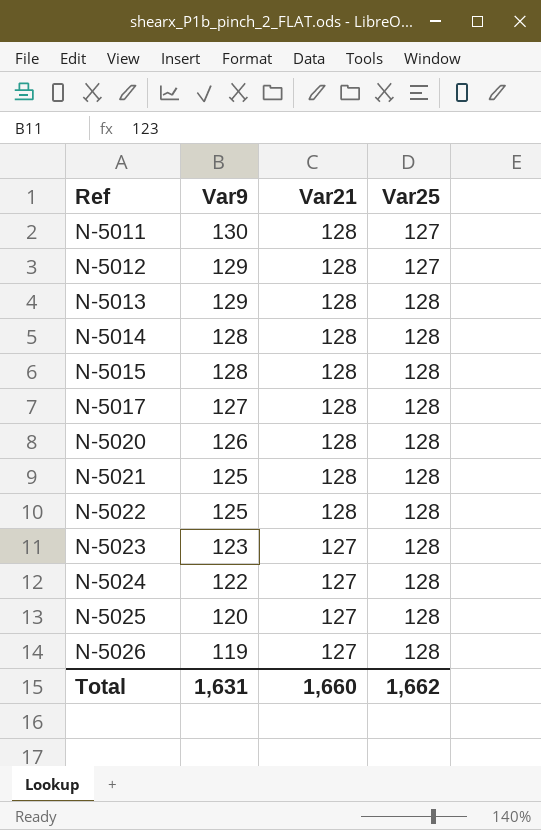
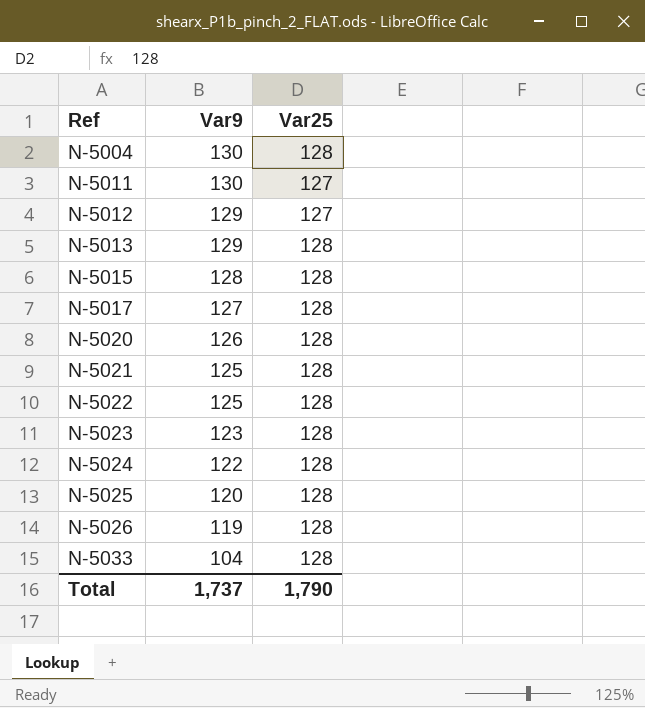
column Var21 | position: 3 -> none
row N-5014: 128 | 128 | 128 -> none
row N-5004: none -> 130 | 128
row N-5033: none -> 104 | 128
Total | Var9: 1,631 -> 1,737
Total | Var25: 1,662 -> 1,790

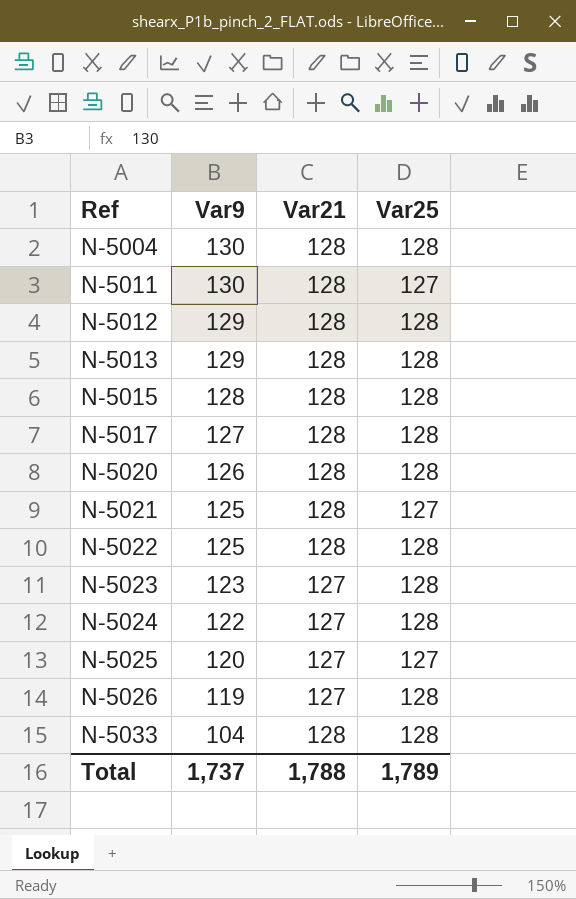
column Var21 | position: none -> 3
N-5012 | Var25: 127 -> 128
N-5021 | Var25: 128 -> 127
N-5025 | Var25: 128 -> 127
Total | Var25: 1,790 -> 1,789

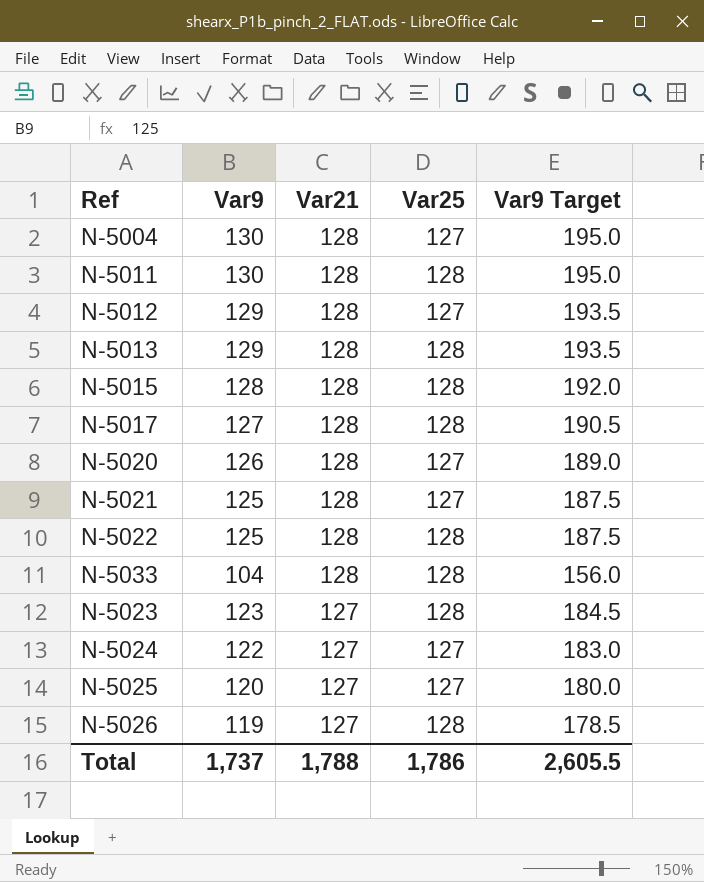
row order: Ref ascending -> Var21 descending
column Var9 Target | formula: none -> [Var9] * 1.5
N-5004 | Var25: 128 -> 127
N-5011 | Var25: 127 -> 128
N-5012 | Var25: 128 -> 127
N-5020 | Var25: 128 -> 127
N-5024 | Var25: 128 -> 127
Total | Var25: 1,789 -> 1,786

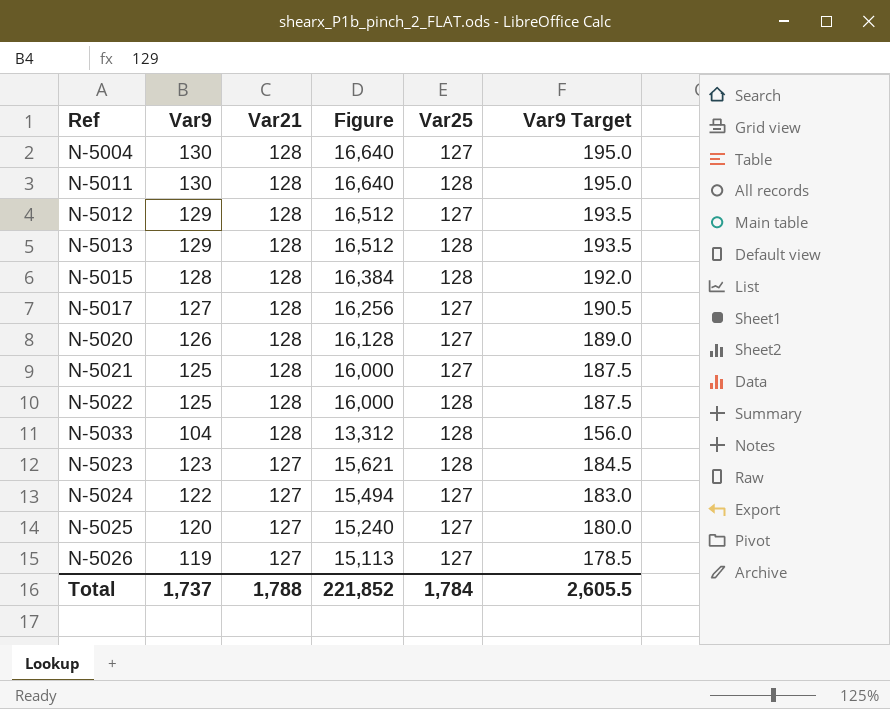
column Figure | formula: none -> [Var9] * [Var21]
N-5017 | Var25: 128 -> 127
N-5026 | Var25: 128 -> 127
Total | Var25: 1,786 -> 1,784

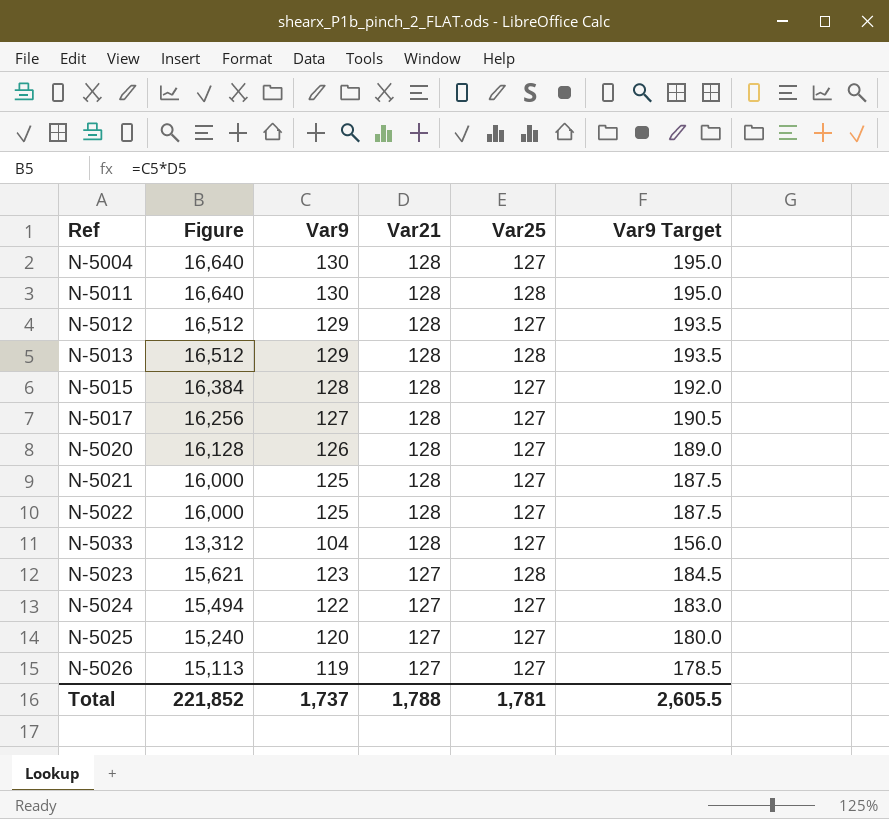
column Figure | position: 4 -> 2
N-5015 | Var25: 128 -> 127
N-5022 | Var25: 128 -> 127
N-5033 | Var25: 128 -> 127
Total | Var25: 1,784 -> 1,781

